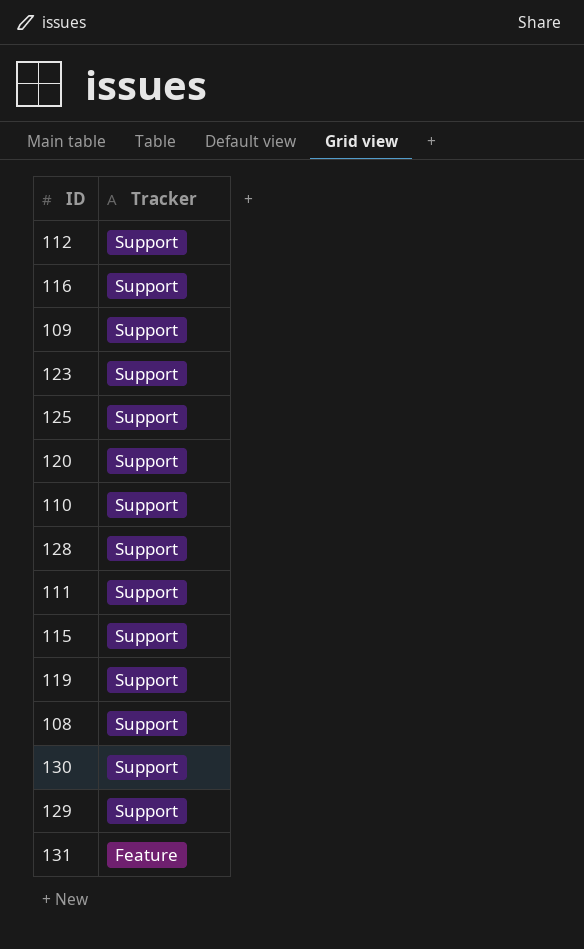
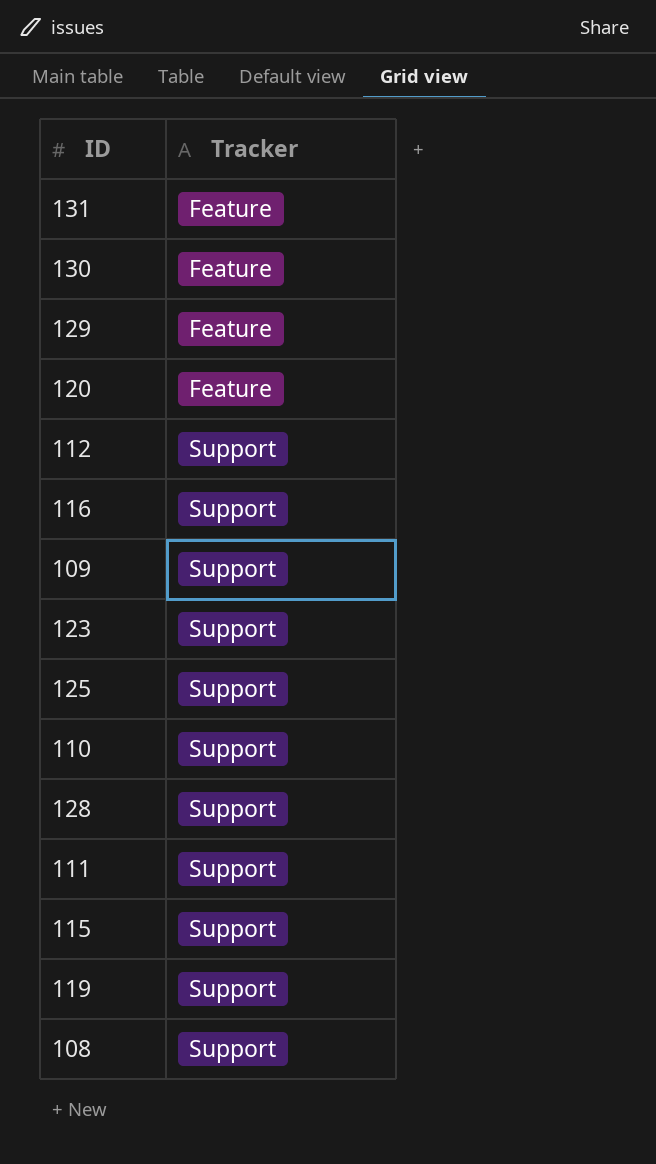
row order: Tracker descending -> Tracker ascending
130 | Tracker: Support -> Feature
129 | Tracker: Support -> Feature
120 | Tracker: Support -> Feature

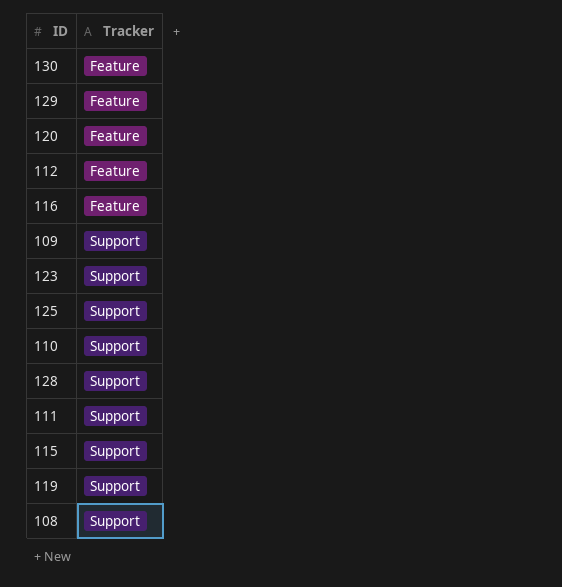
row 131: Feature -> none
112 | Tracker: Support -> Feature
116 | Tracker: Support -> Feature

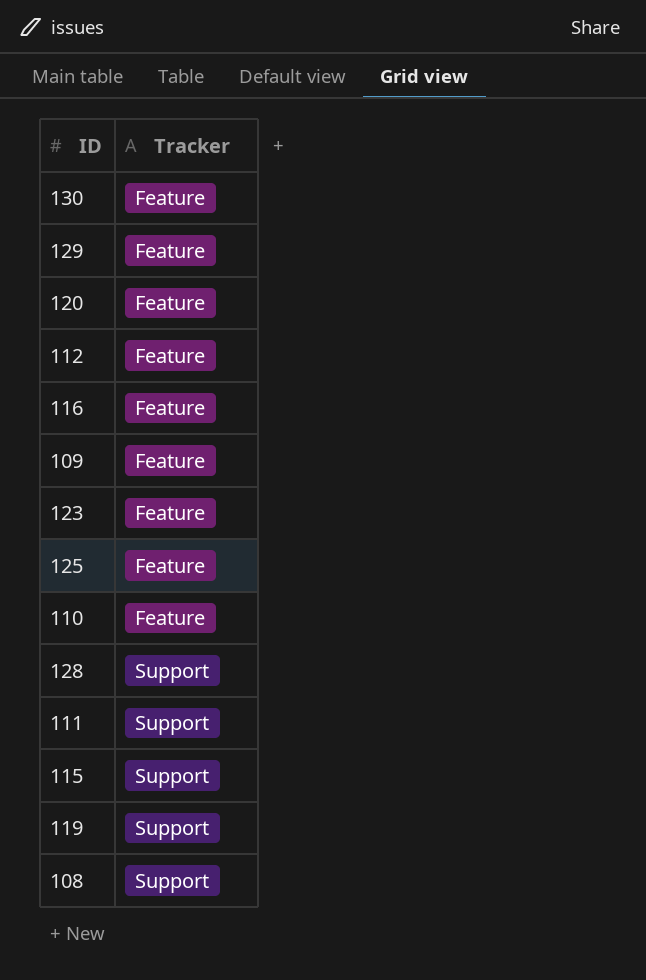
109 | Tracker: Support -> Feature
123 | Tracker: Support -> Feature
125 | Tracker: Support -> Feature
110 | Tracker: Support -> Feature

